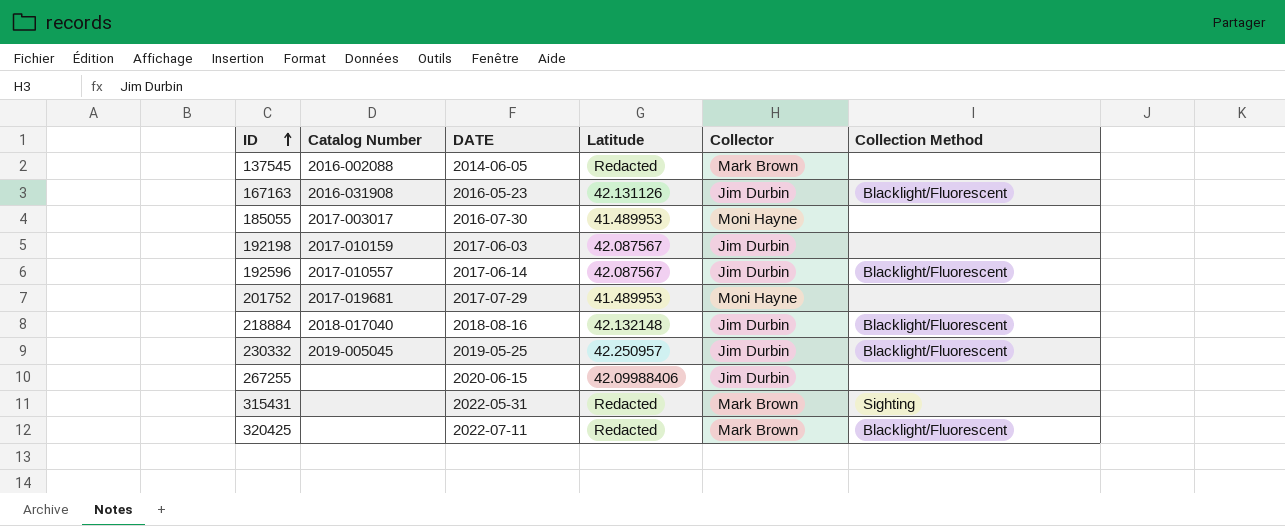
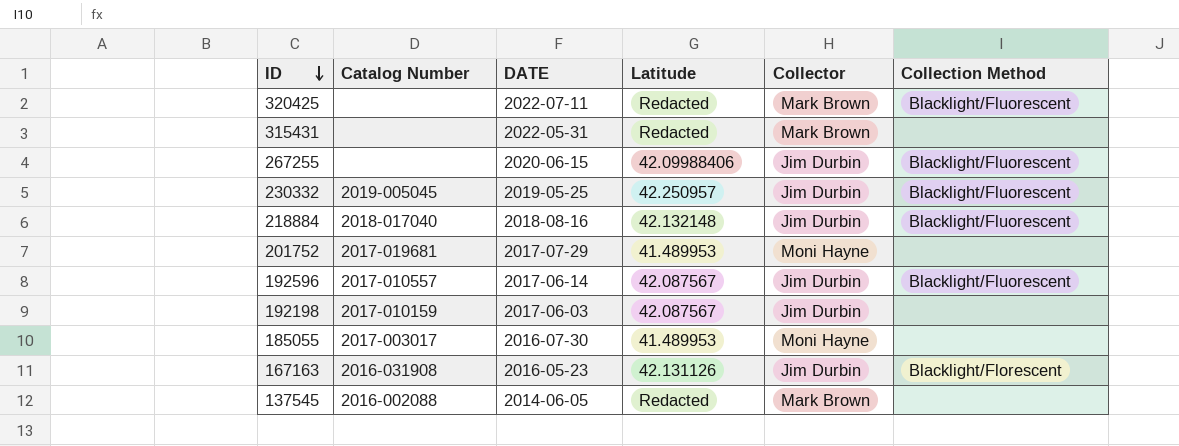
row order: ID ascending -> ID descending
315431 | Collection Method: Sighting -> none
267255 | Collection Method: none -> Blacklight/Fluorescent
167163 | Collection Method: Blacklight/Fluorescent -> Blacklight/Florescent

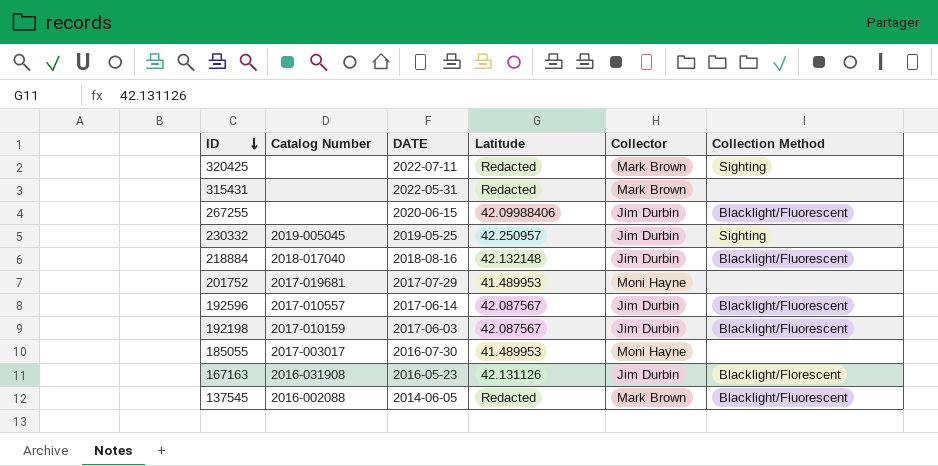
320425 | Collection Method: Blacklight/Fluorescent -> Sighting
230332 | Collection Method: Blacklight/Fluorescent -> Sighting
192198 | Collection Method: none -> Blacklight/Fluorescent
137545 | Collection Method: none -> Blacklight/Fluorescent

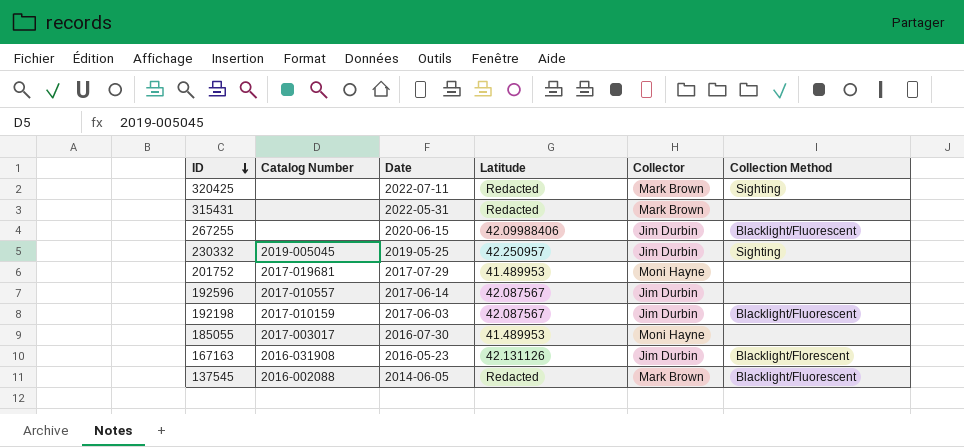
column name: DATE -> Date
row 218884: 2018-017040 | 2018-08-16 | 42.132148 | Jim Durbin | Blacklight/Fluorescent -> none
192596 | Collection Method: Blacklight/Fluorescent -> none

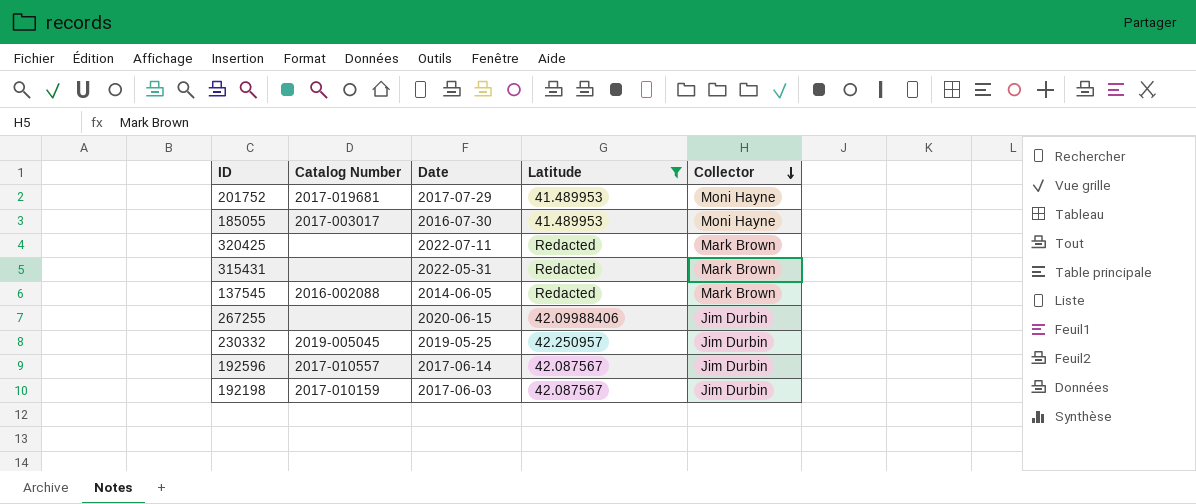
filter: none -> Latitude != 42.131126
row order: ID descending -> Collector descending
column Collection Method | position: 6 -> none

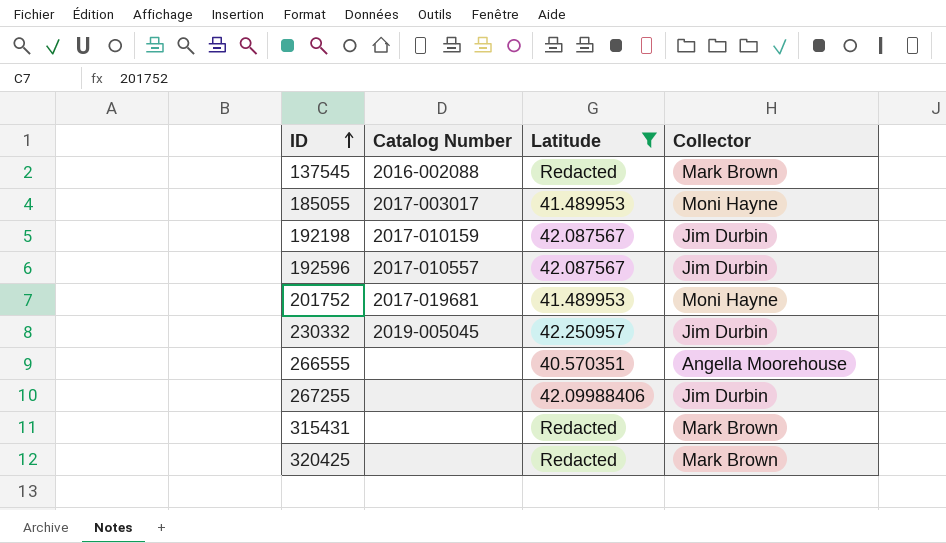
row order: Collector descending -> ID ascending
column Date | position: 3 -> none
row 266555: none -> none | 40.570351 | Angella Moorehouse

